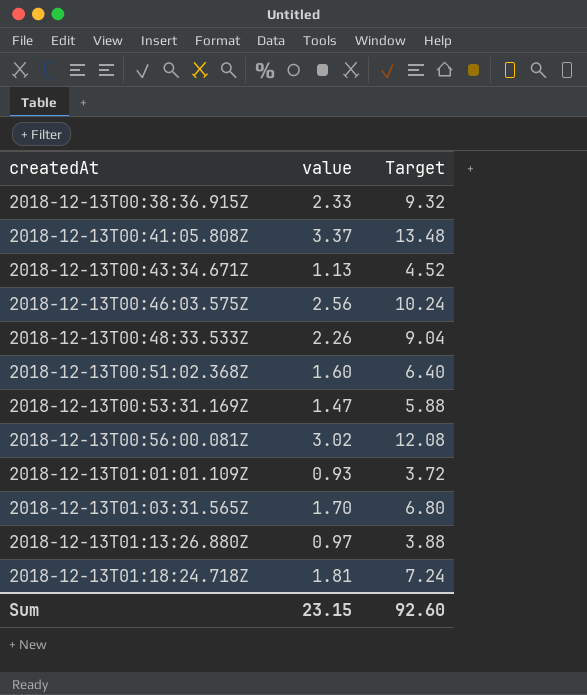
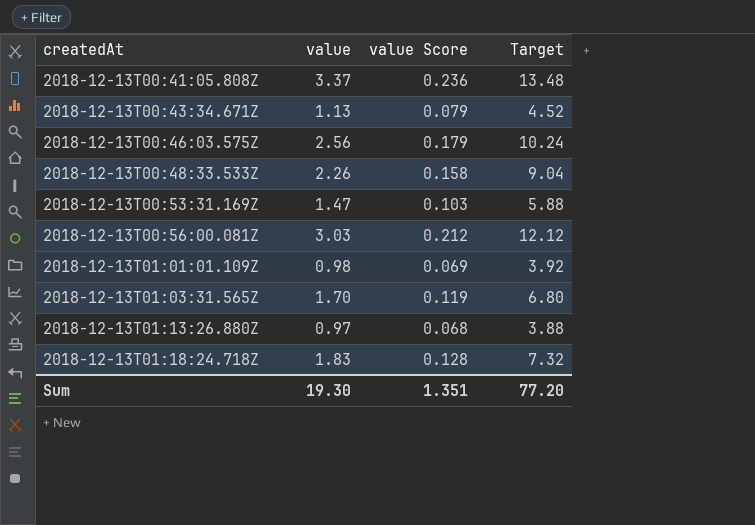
column value Score | formula: none -> [value] * 0.07
row 2018-12-13T00:38:36.915Z: 2.33 | 9.32 -> none
row 2018-12-13T00:51:02.368Z: 1.60 | 6.40 -> none
2018-12-13T00:56:00.081Z | value: 3.02 -> 3.03
2018-12-13T00:56:00.081Z | Target: 12.08 -> 12.12
2018-12-13T01:01:01.109Z | value: 0.93 -> 0.98
2018-12-13T01:01:01.109Z | Target: 3.72 -> 3.92
2018-12-13T01:18:24.718Z | value: 1.81 -> 1.83
2018-12-13T01:18:24.718Z | Target: 7.24 -> 7.32
Sum | value: 23.15 -> 19.30
Sum | Target: 92.60 -> 77.20

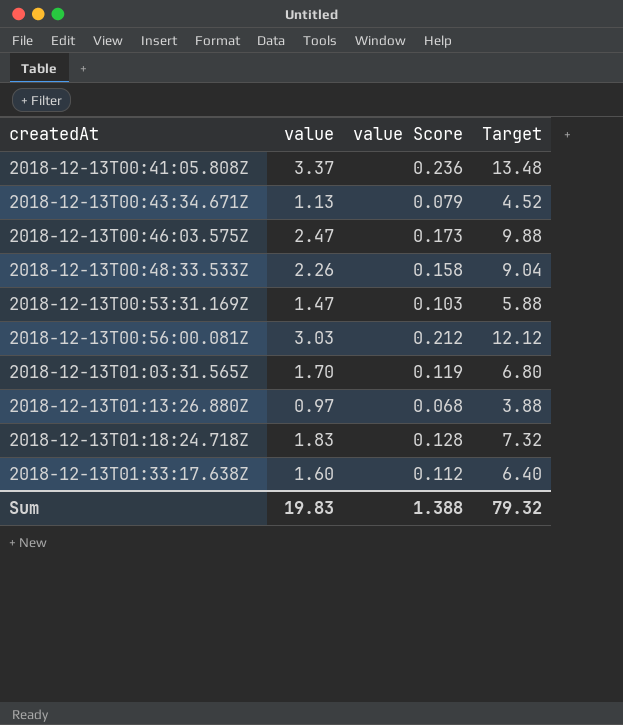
row 2018-12-13T01:01:01.109Z: 0.98 | 0.069 | 3.92 -> none
2018-12-13T00:46:03.575Z | value: 2.56 -> 2.47
2018-12-13T00:46:03.575Z | value Score: 0.179 -> 0.173
2018-12-13T00:46:03.575Z | Target: 10.24 -> 9.88
row 2018-12-13T01:33:17.638Z: none -> 1.60 | 0.112 | 6.40
Sum | value: 19.30 -> 19.83
Sum | value Score: 1.351 -> 1.388
Sum | Target: 77.20 -> 79.32

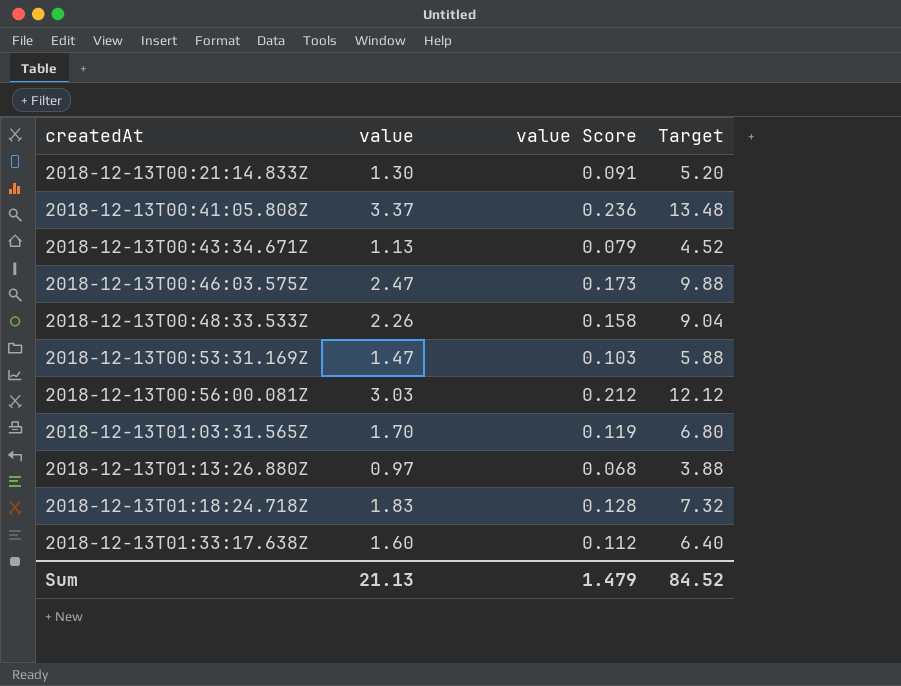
row 2018-12-13T00:21:14.833Z: none -> 1.30 | 0.091 | 5.20
Sum | value: 19.83 -> 21.13
Sum | value Score: 1.388 -> 1.479
Sum | Target: 79.32 -> 84.52

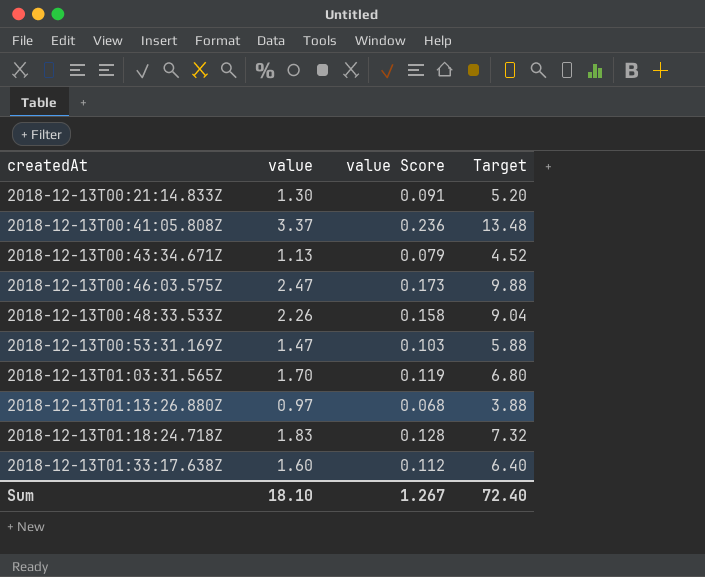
row 2018-12-13T00:56:00.081Z: 3.03 | 0.212 | 12.12 -> none
Sum | value: 21.13 -> 18.10
Sum | value Score: 1.479 -> 1.267
Sum | Target: 84.52 -> 72.40

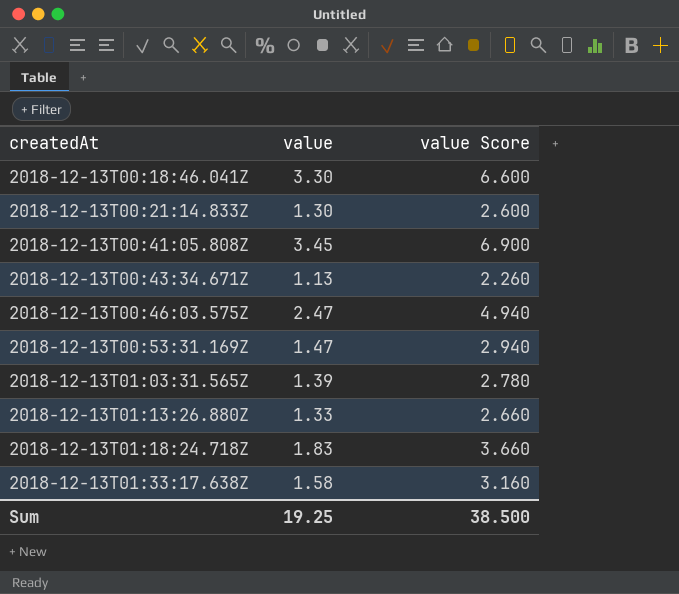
column Target | formula: [value] * 4 -> none
column value Score | formula: [value] * 0.07 -> [value] * 2
row 2018-12-13T00:48:33.533Z: 2.26 | 0.158 | 9.04 -> none
row 2018-12-13T00:18:46.041Z: none -> 3.30 | 6.600
2018-12-13T00:41:05.808Z | value: 3.37 -> 3.45
2018-12-13T01:03:31.565Z | value: 1.70 -> 1.39
2018-12-13T01:13:26.880Z | value: 0.97 -> 1.33
2018-12-13T01:33:17.638Z | value: 1.60 -> 1.58
Sum | value: 18.10 -> 19.25
Sum | value Score: 1.267 -> 38.500

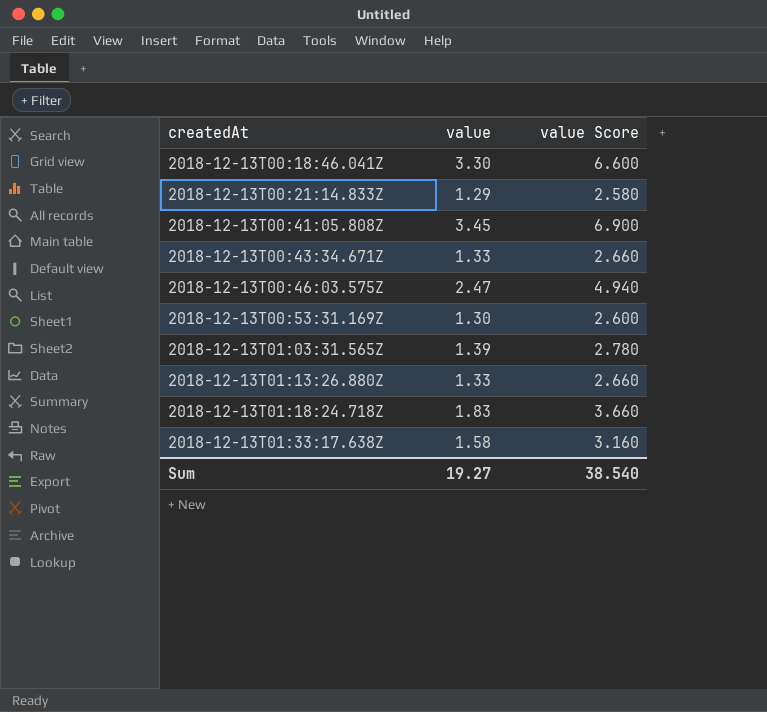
2018-12-13T00:21:14.833Z | value: 1.30 -> 1.29
2018-12-13T00:21:14.833Z | value Score: 2.600 -> 2.580
2018-12-13T00:43:34.671Z | value: 1.13 -> 1.33
2018-12-13T00:43:34.671Z | value Score: 2.260 -> 2.660
2018-12-13T00:53:31.169Z | value: 1.47 -> 1.30
2018-12-13T00:53:31.169Z | value Score: 2.940 -> 2.600
Sum | value: 19.25 -> 19.27
Sum | value Score: 38.500 -> 38.540

